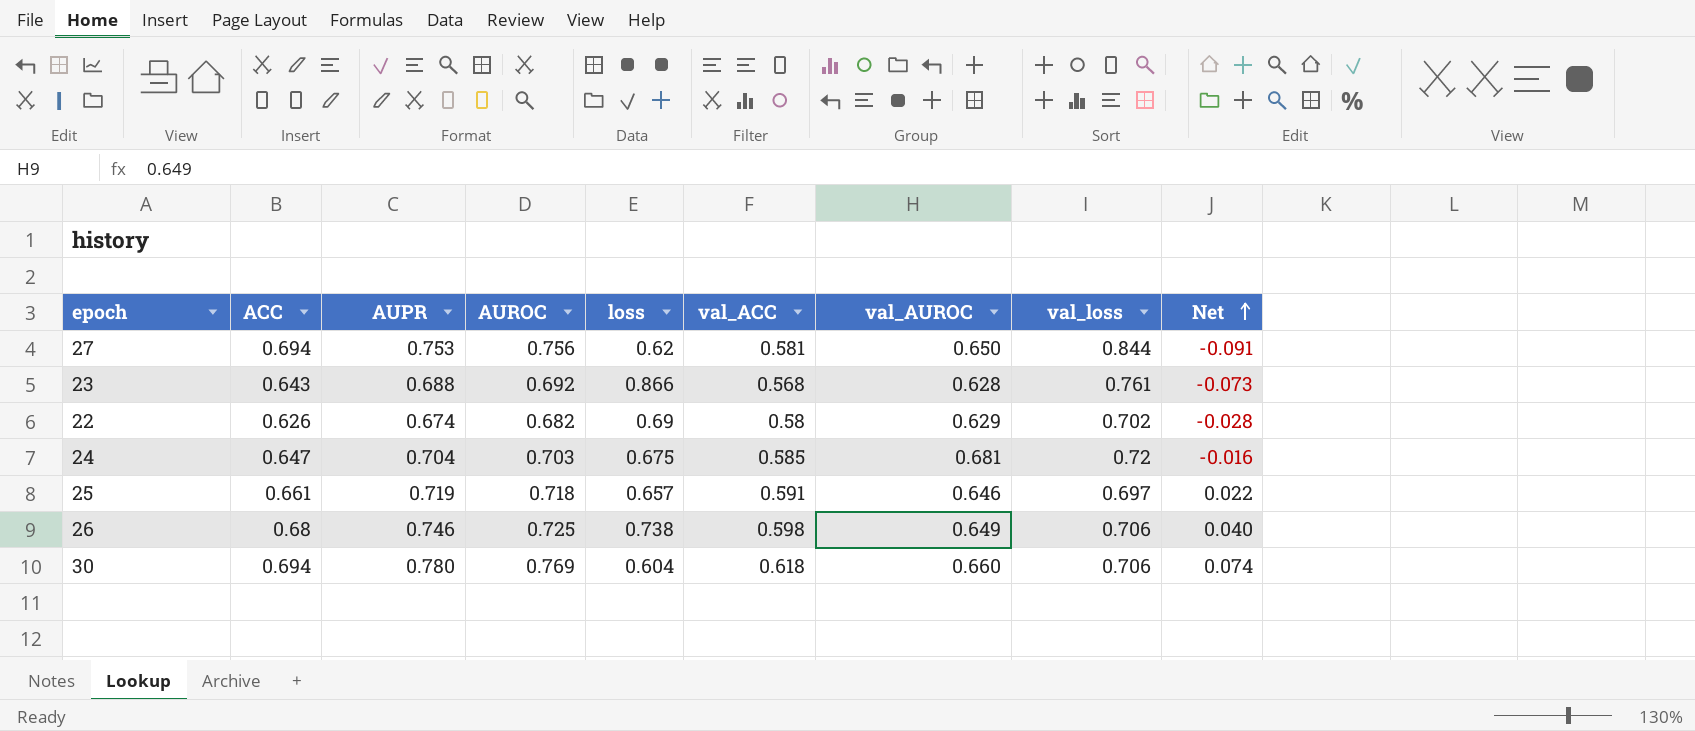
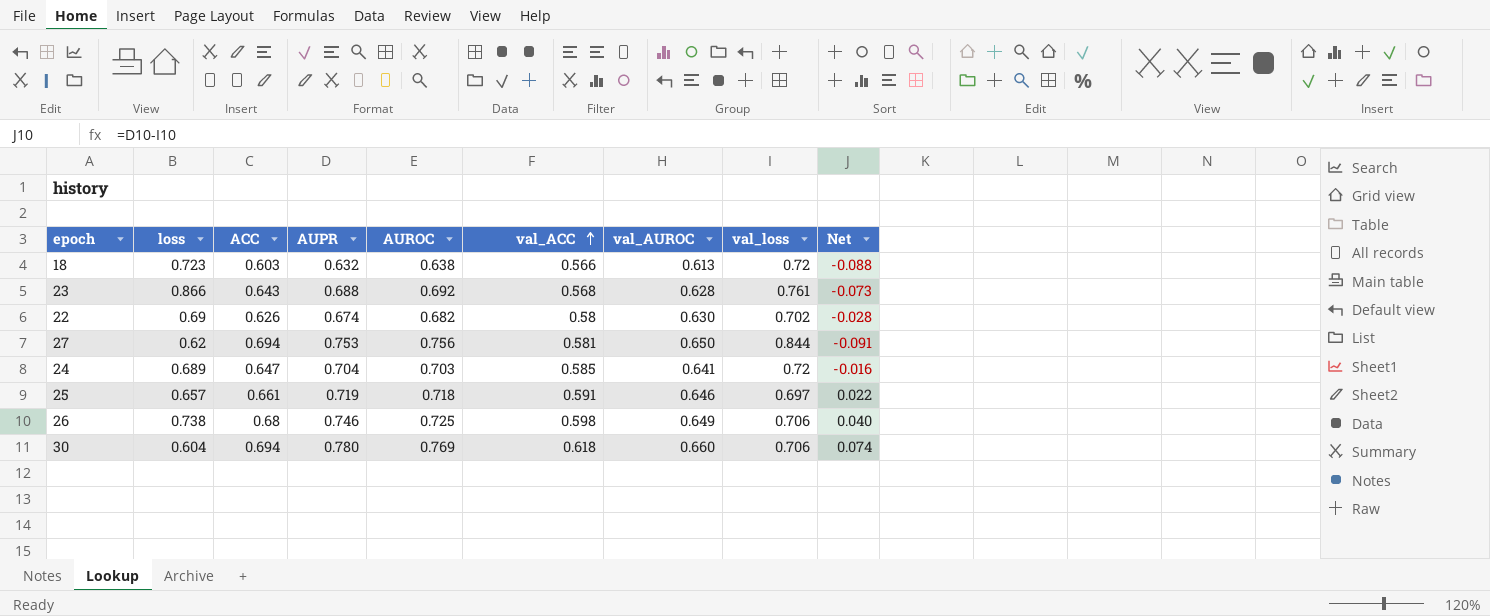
row order: Net ascending -> val_ACC ascending
column loss | position: 5 -> 2
row 18: none -> 0.723 | 0.603 | 0.632 | 0.638 | 0.566 | 0.613 | 0.72 | -0.088
22 | val_AUROC: 0.629 -> 0.630
24 | loss: 0.675 -> 0.689
24 | val_AUROC: 0.681 -> 0.641

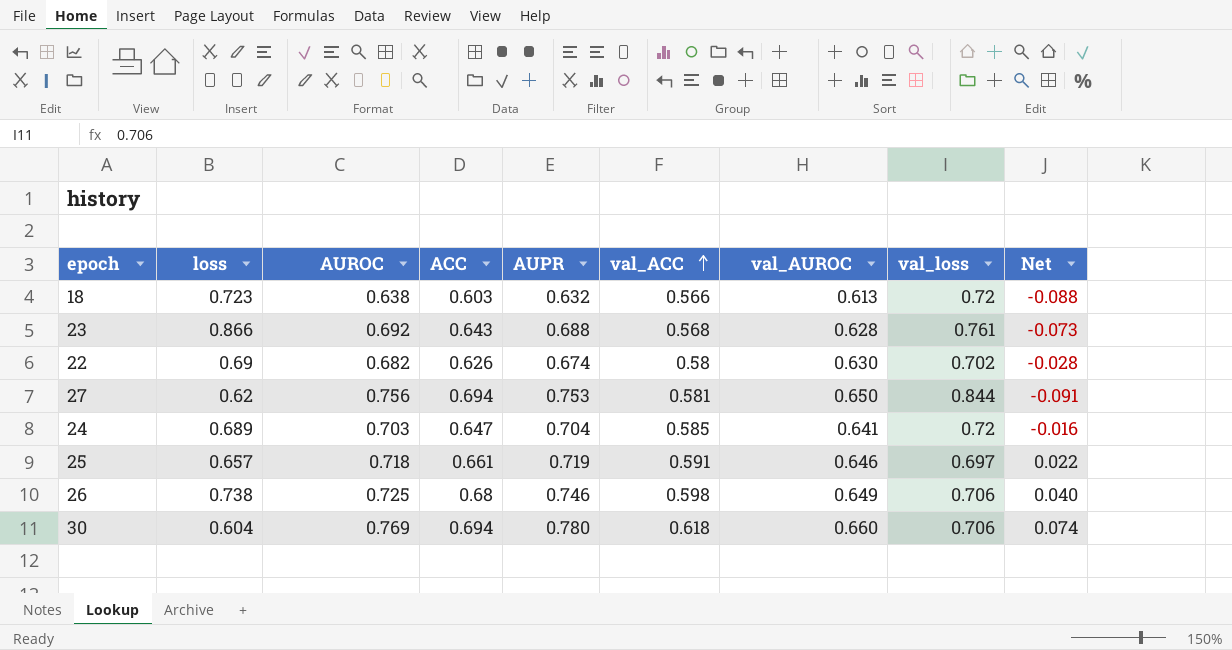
column AUROC | position: 5 -> 3

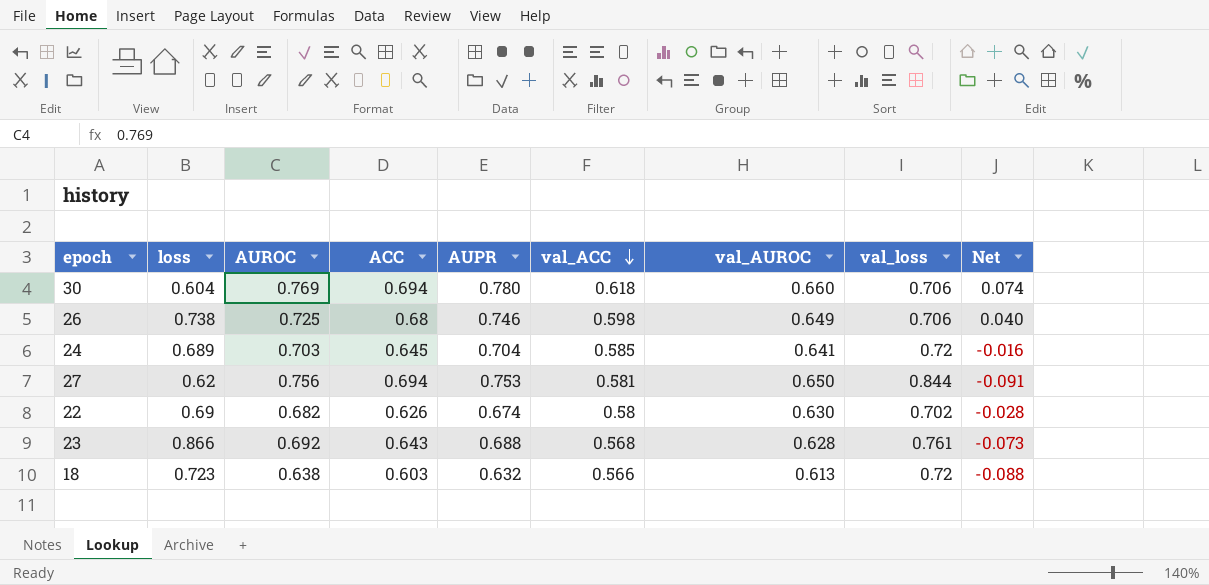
row order: val_ACC ascending -> val_ACC descending
row 25: 0.657 | 0.718 | 0.661 | 0.719 | 0.591 | 0.646 | 0.697 | 0.022 -> none
24 | ACC: 0.647 -> 0.645

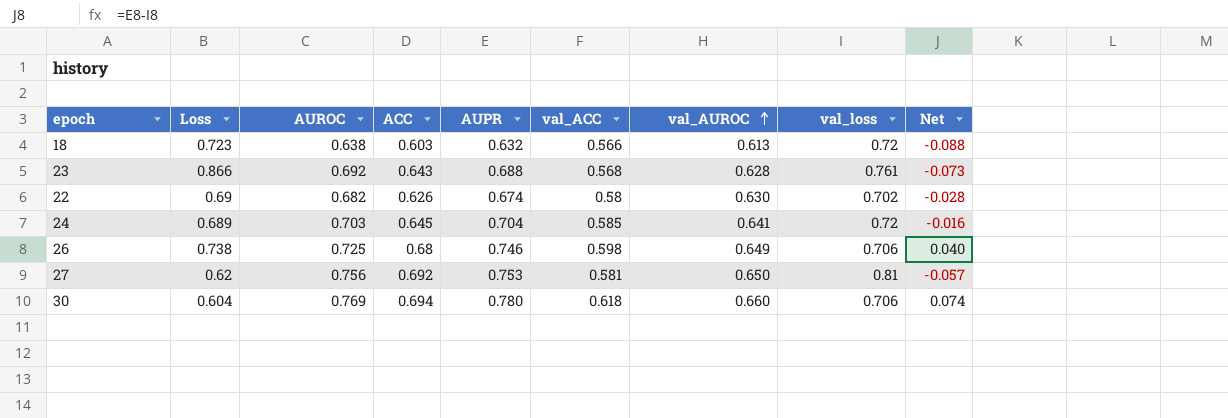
row order: val_ACC descending -> val_AUROC ascending
column name: loss -> Loss
27 | ACC: 0.694 -> 0.692
27 | val_loss: 0.844 -> 0.81
27 | Net: -0.091 -> -0.057

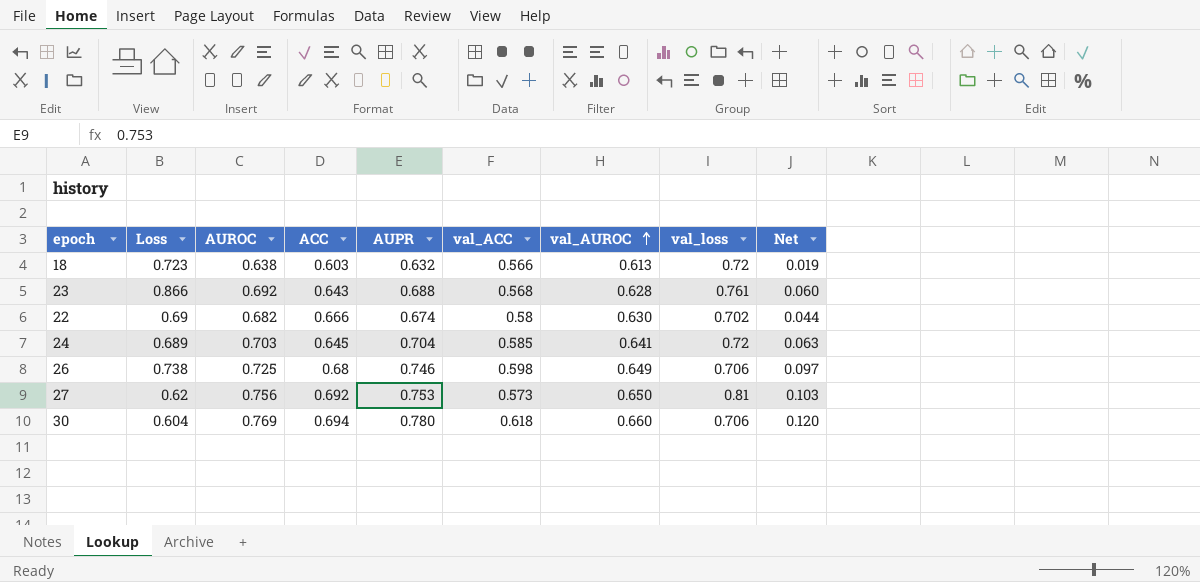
column Net | formula: [AUPR] - [val_loss] -> [AUPR] - [val_AUROC]
22 | ACC: 0.626 -> 0.666
27 | val_ACC: 0.581 -> 0.573

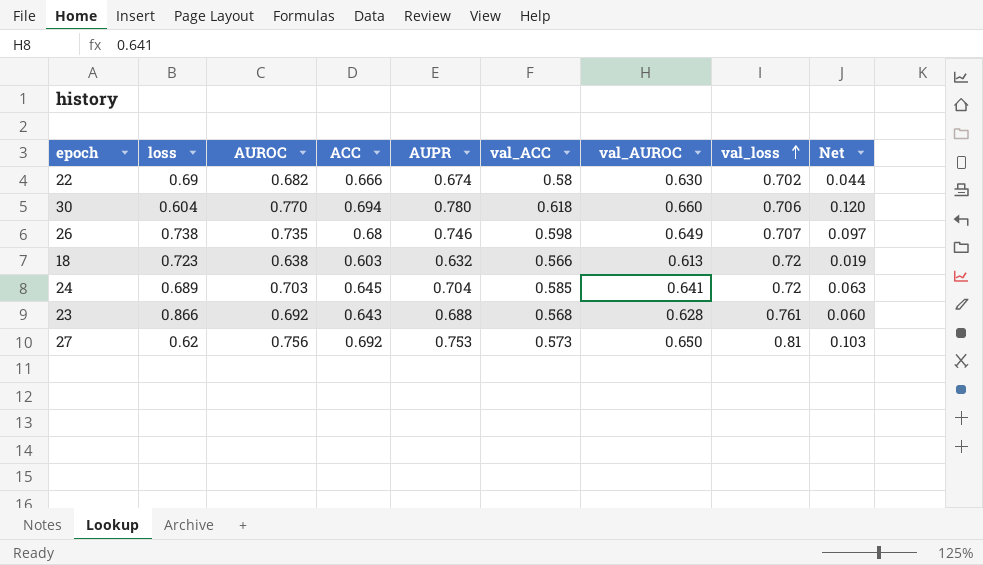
row order: val_AUROC ascending -> val_loss ascending
column name: Loss -> loss
30 | AUROC: 0.769 -> 0.770
26 | AUROC: 0.725 -> 0.735
26 | val_loss: 0.706 -> 0.707

